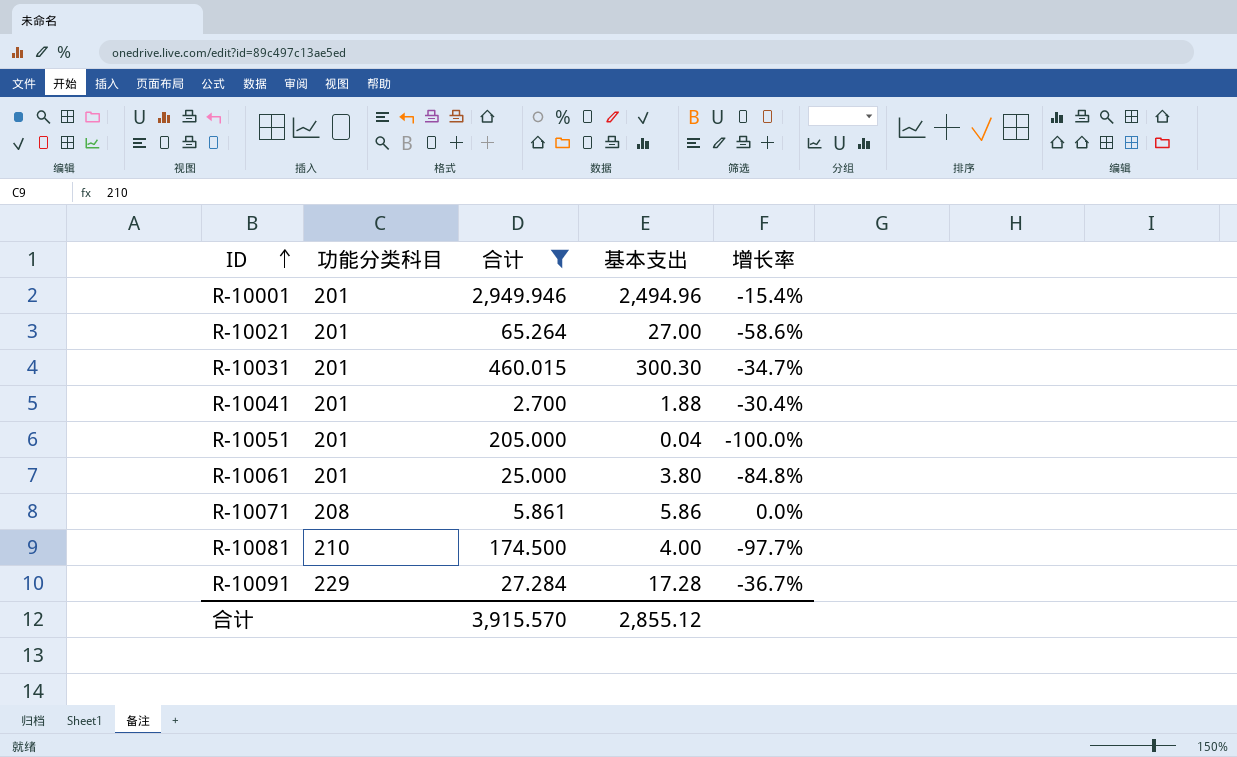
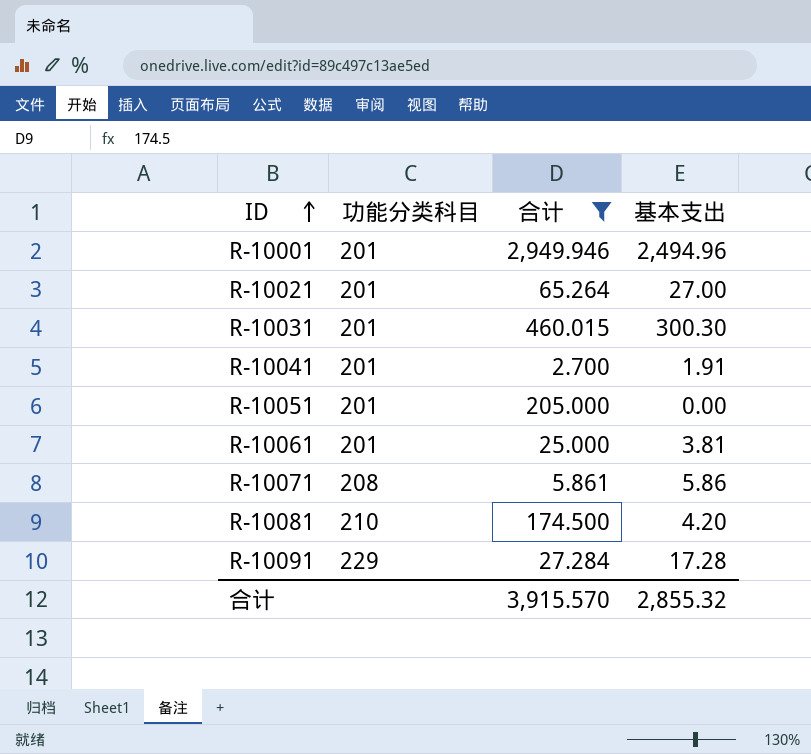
column 增长率 | formula: ([基本支出] - [合计]) / [合计] -> none
R-10041 | 基本支出: 1.88 -> 1.91
R-10051 | 基本支出: 0.04 -> 0.00
R-10061 | 基本支出: 3.80 -> 3.81
R-10081 | 基本支出: 4.00 -> 4.20
合计 | 基本支出: 2,855.12 -> 2,855.32

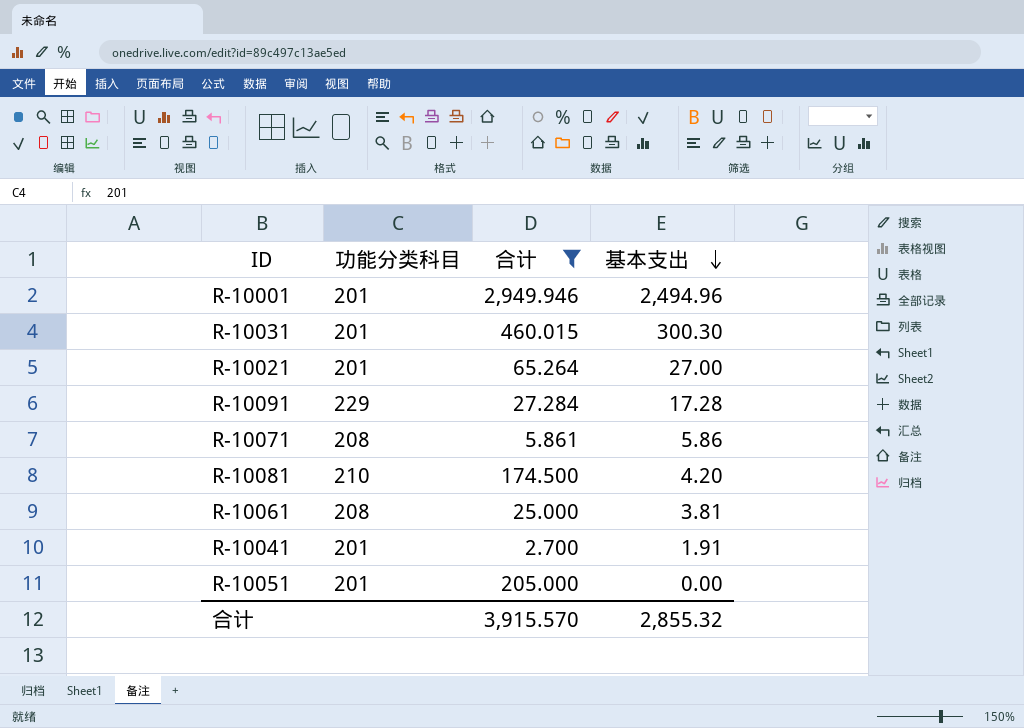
row order: ID ascending -> 基本支出 descending
R-10061 | 功能分类科目: 201 -> 208

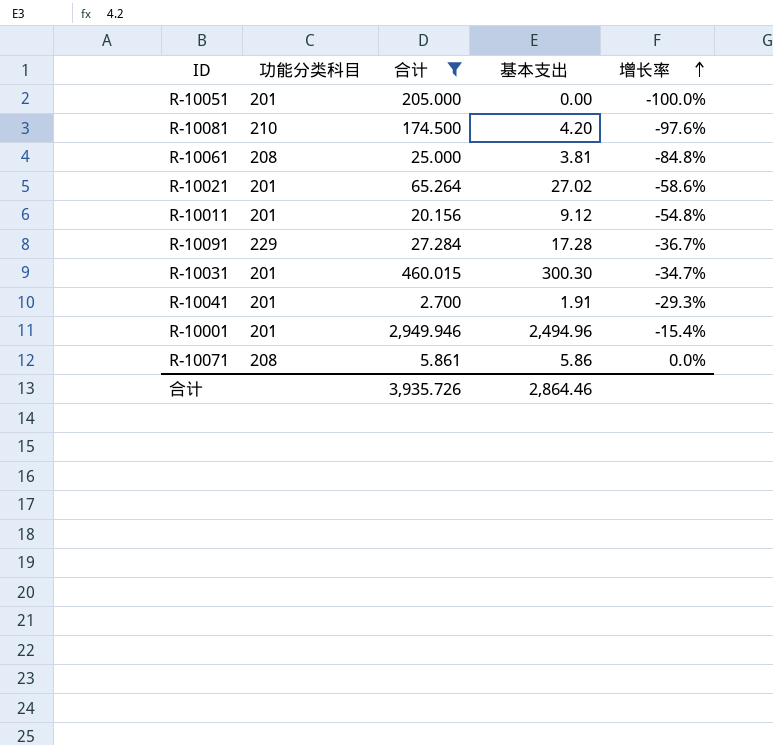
row order: 基本支出 descending -> 增长率 ascending
column 增长率 | formula: none -> ([基本支出] - [合计]) / [合计]
R-10021 | 基本支出: 27.00 -> 27.02
row R-10011: none -> 201 | 20.156 | 9.12 | -54.8%
合计 | 合计: 3,915.570 -> 3,935.726
合计 | 基本支出: 2,855.32 -> 2,864.46

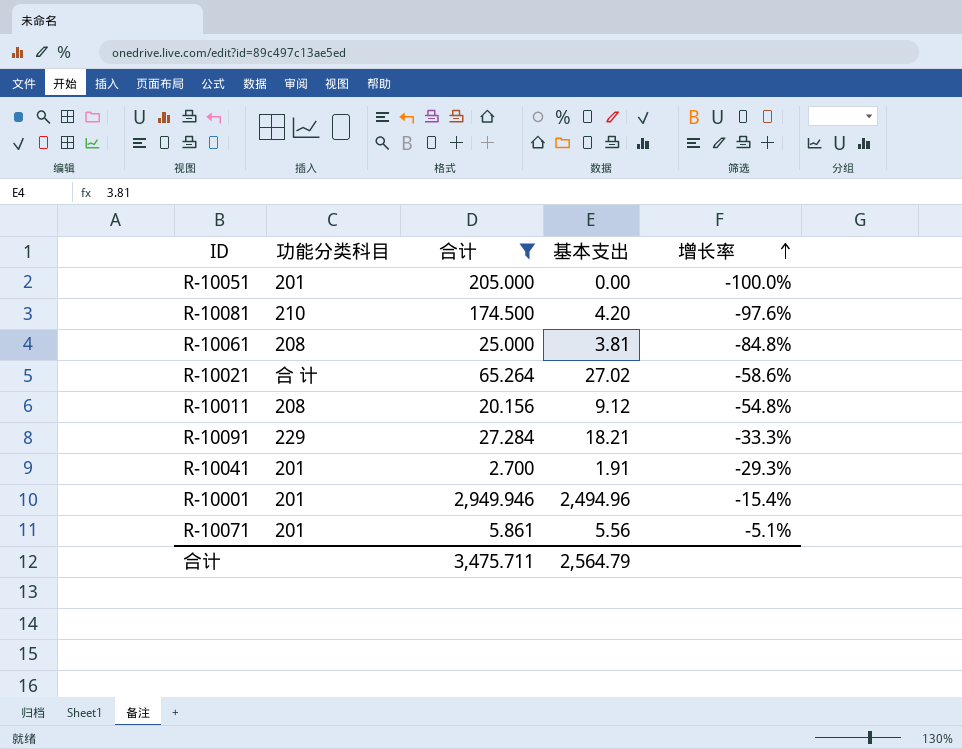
row R-10031: 201 | 460.015 | 300.30 | -34.7% -> none
R-10021 | 功能分类科目: 201 -> 合 计
R-10011 | 功能分类科目: 201 -> 208
R-10091 | 基本支出: 17.28 -> 18.21
R-10091 | 增长率: -36.7% -> -33.3%
R-10071 | 功能分类科目: 208 -> 201
R-10071 | 基本支出: 5.86 -> 5.56
R-10071 | 增长率: 0.0% -> -5.1%
合计 | 合计: 3,935.726 -> 3,475.711
合计 | 基本支出: 2,864.46 -> 2,564.79

